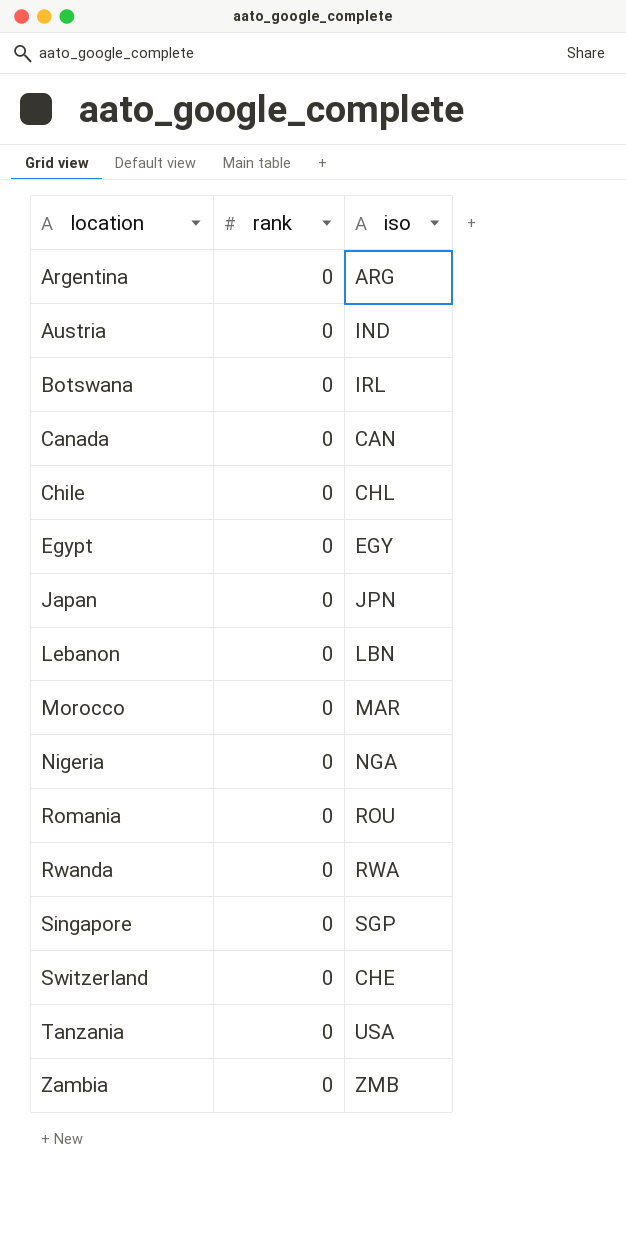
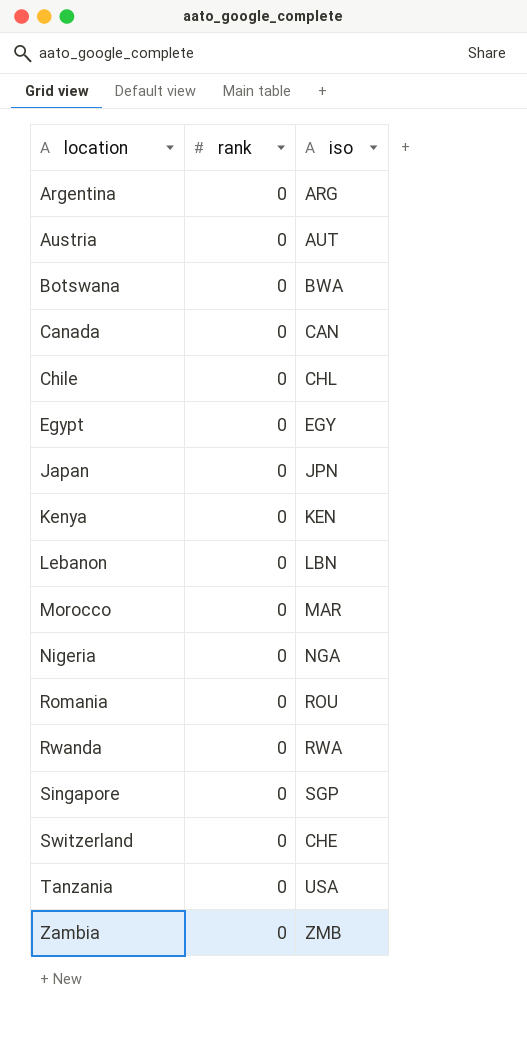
Austria | iso: IND -> AUT
Botswana | iso: IRL -> BWA
row Kenya: none -> 0 | KEN

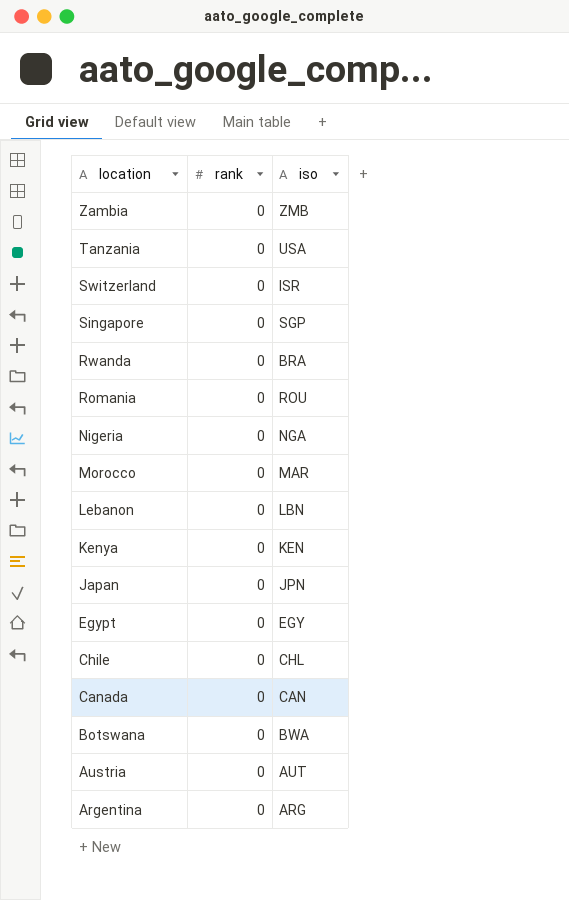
row order: location ascending -> location descending
Switzerland | iso: CHE -> ISR
Rwanda | iso: RWA -> BRA

